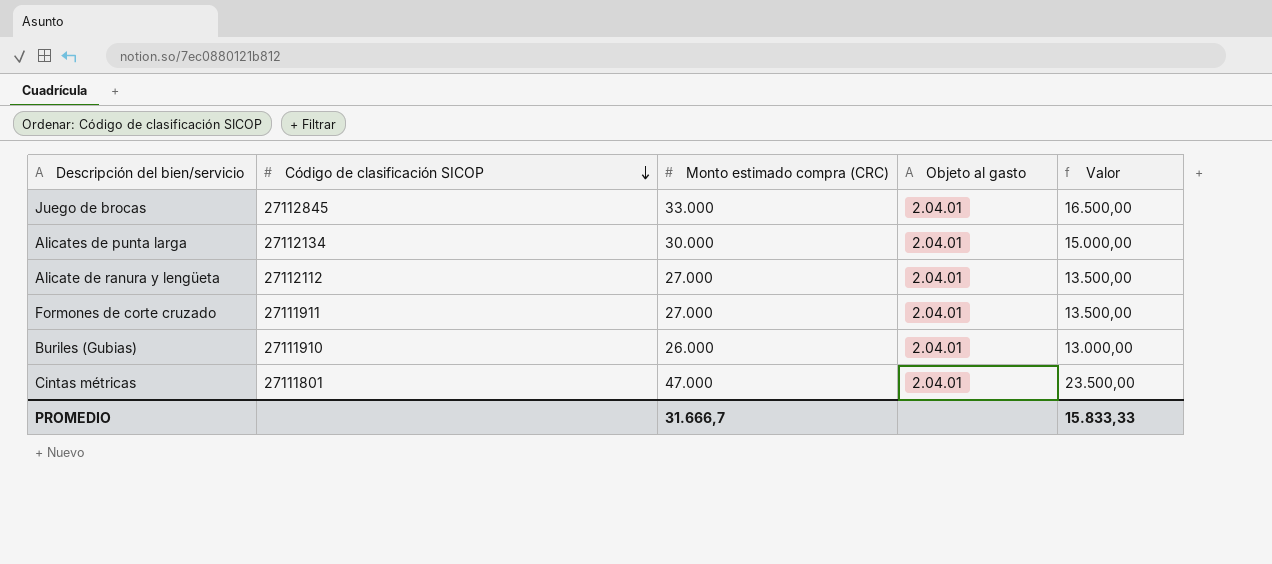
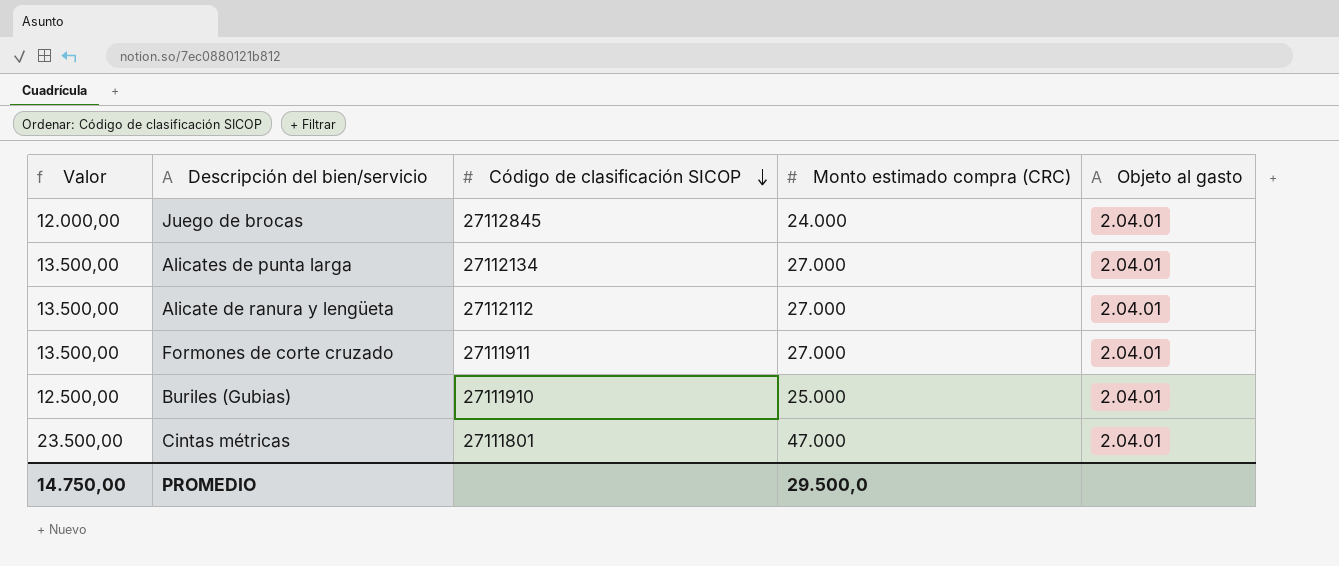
column Valor | position: 5 -> 1
Juego de brocas | Valor: 16.500,00 -> 12.000,00
Juego de brocas | Monto estimado compra (CRC): 33.000 -> 24.000
Alicates de punta larga | Valor: 15.000,00 -> 13.500,00
Alicates de punta larga | Monto estimado compra (CRC): 30.000 -> 27.000
Buriles (Gubias) | Valor: 13.000,00 -> 12.500,00
Buriles (Gubias) | Monto estimado compra (CRC): 26.000 -> 25.000
PROMEDIO | Valor: 15.833,33 -> 14.750,00
PROMEDIO | Monto estimado compra (CRC): 31.666,7 -> 29.500,0

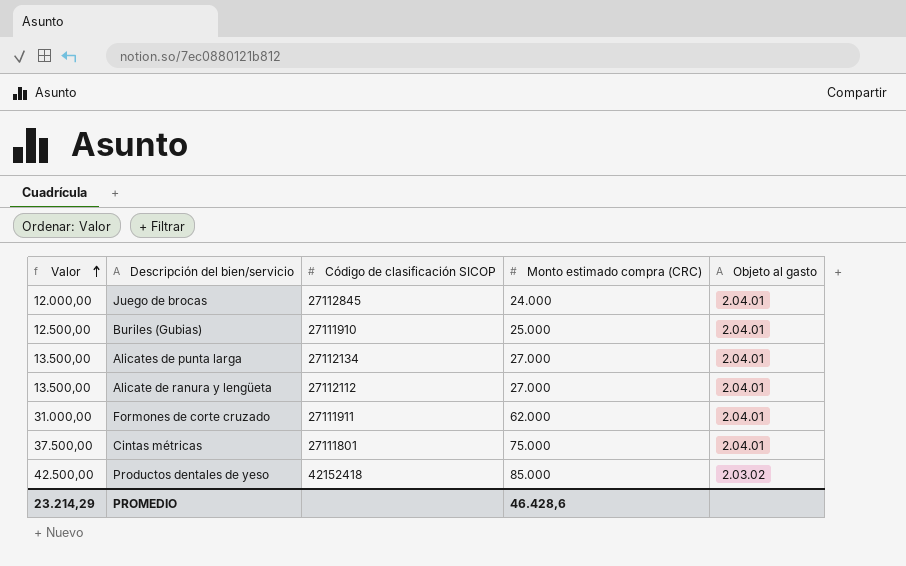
row order: Código de clasificación SICOP descending -> Valor ascending
Formones de corte cruzado | Valor: 13.500,00 -> 31.000,00
Formones de corte cruzado | Monto estimado compra (CRC): 27.000 -> 62.000
Cintas métricas | Valor: 23.500,00 -> 37.500,00
Cintas métricas | Monto estimado compra (CRC): 47.000 -> 75.000
row Productos dentales de yeso: none -> 42.500,00 | 42152418 | 85.000 | 2.03.02
PROMEDIO | Valor: 14.750,00 -> 23.214,29
PROMEDIO | Monto estimado compra (CRC): 29.500,0 -> 46.428,6

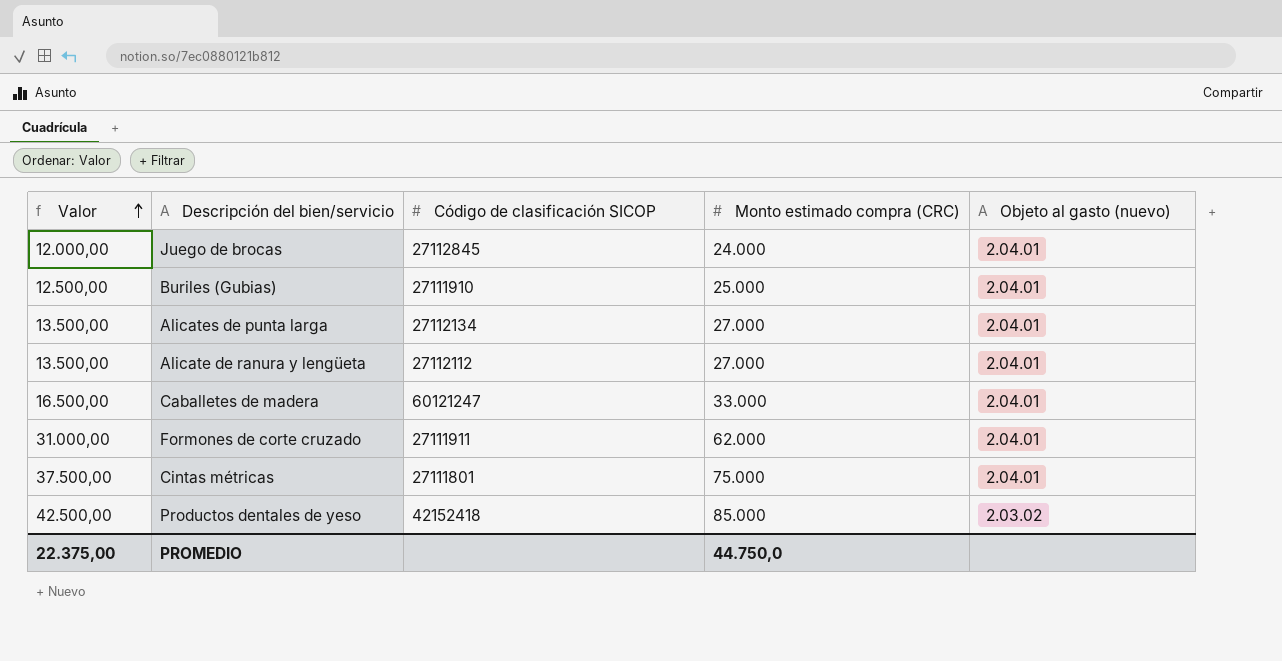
column name: Objeto al gasto -> Objeto al gasto (nuevo)
row Caballetes de madera: none -> 16.500,00 | 60121247 | 33.000 | 2.04.01
PROMEDIO | Valor: 23.214,29 -> 22.375,00
PROMEDIO | Monto estimado compra (CRC): 46.428,6 -> 44.750,0

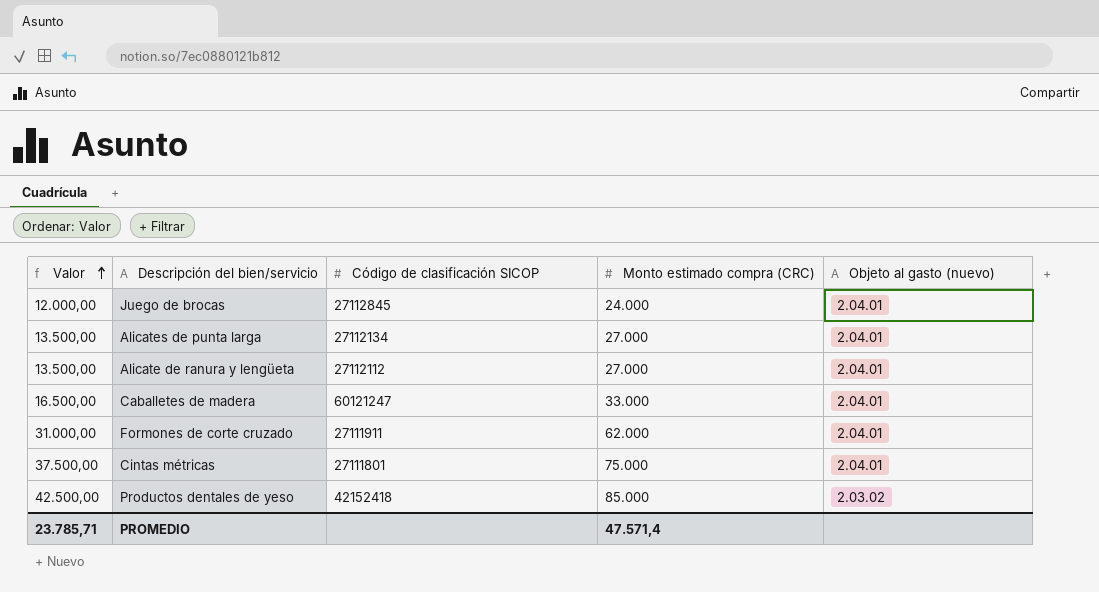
row Buriles (Gubias): 12.500,00 | 27111910 | 25.000 | 2.04.01 -> none
PROMEDIO | Valor: 22.375,00 -> 23.785,71
PROMEDIO | Monto estimado compra (CRC): 44.750,0 -> 47.571,4

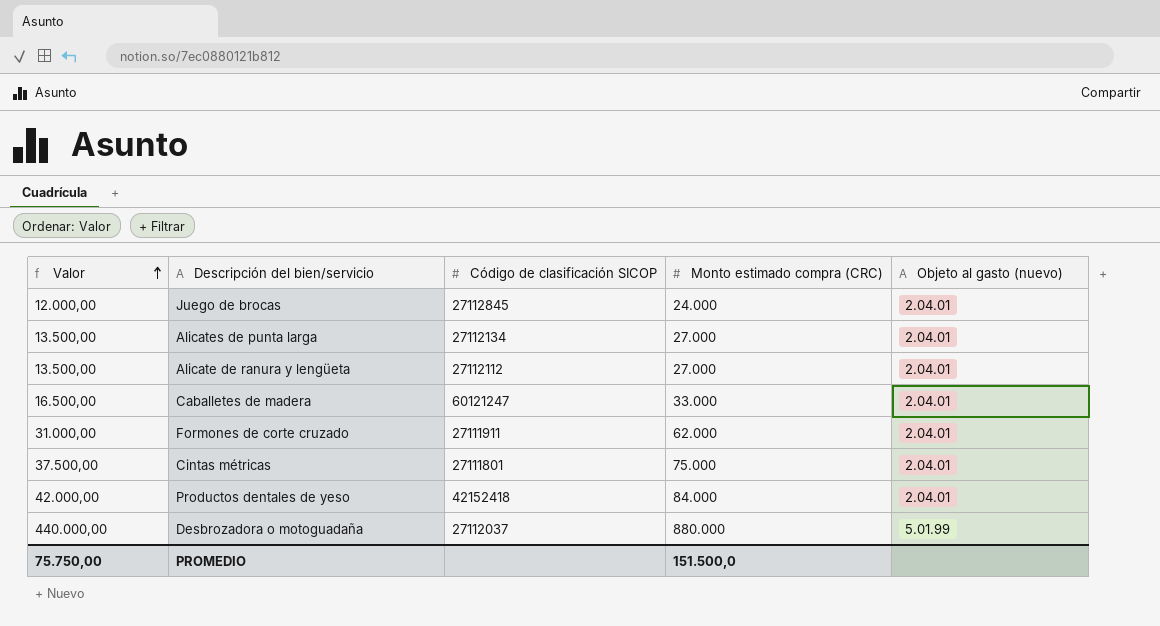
Productos dentales de yeso | Valor: 42.500,00 -> 42.000,00
Productos dentales de yeso | Monto estimado compra (CRC): 85.000 -> 84.000
Productos dentales de yeso | Objeto al gasto (nuevo): 2.03.02 -> 2.04.01
row Desbrozadora o motoguadaña: none -> 440.000,00 | 27112037 | 880.000 | 5.01.99
PROMEDIO | Valor: 23.785,71 -> 75.750,00
PROMEDIO | Monto estimado compra (CRC): 47.571,4 -> 151.500,0

